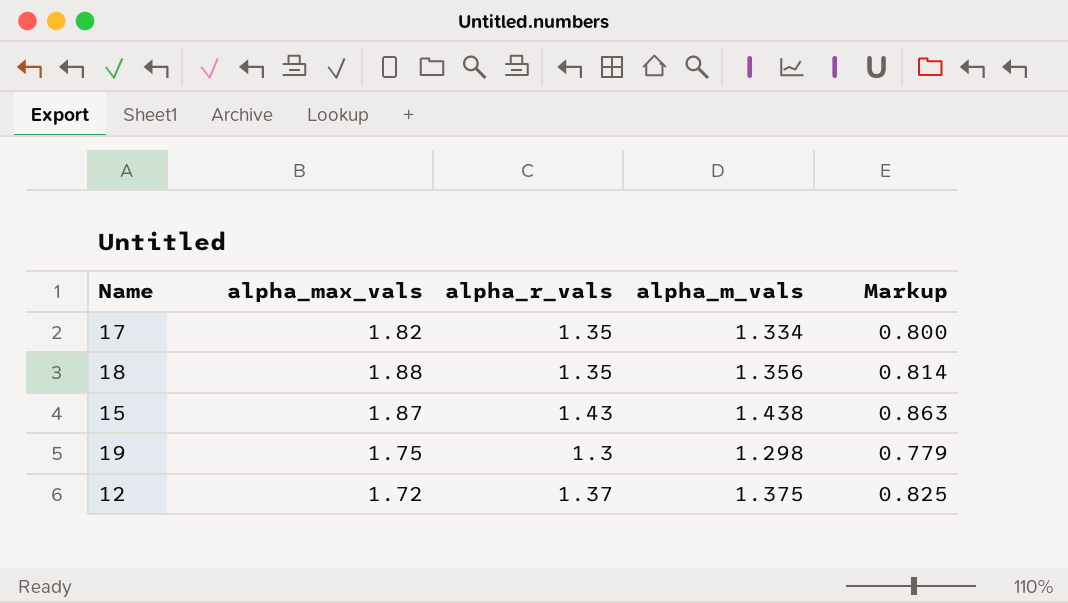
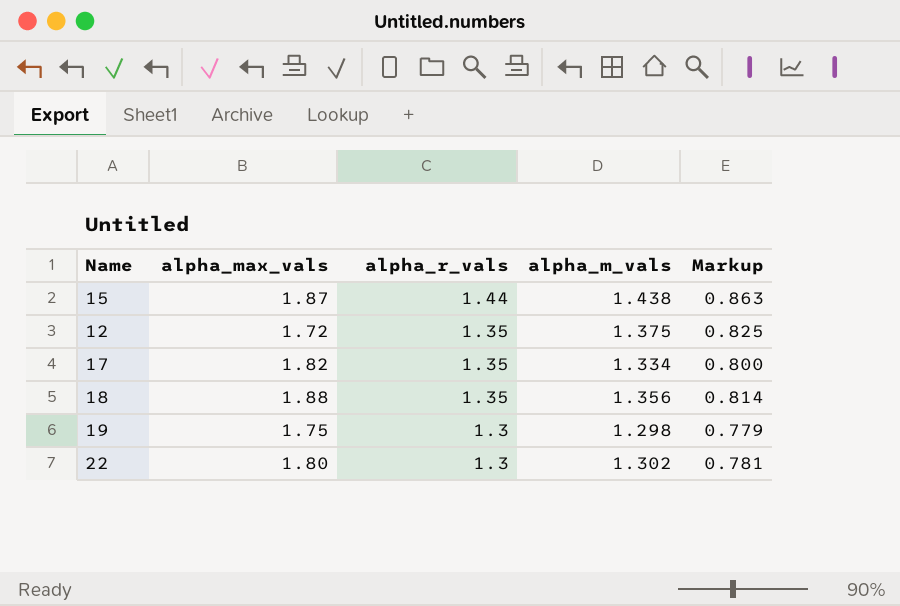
row order: none -> alpha_r_vals descending
15 | alpha_r_vals: 1.43 -> 1.44
12 | alpha_r_vals: 1.37 -> 1.35
row 22: none -> 1.80 | 1.3 | 1.302 | 0.781

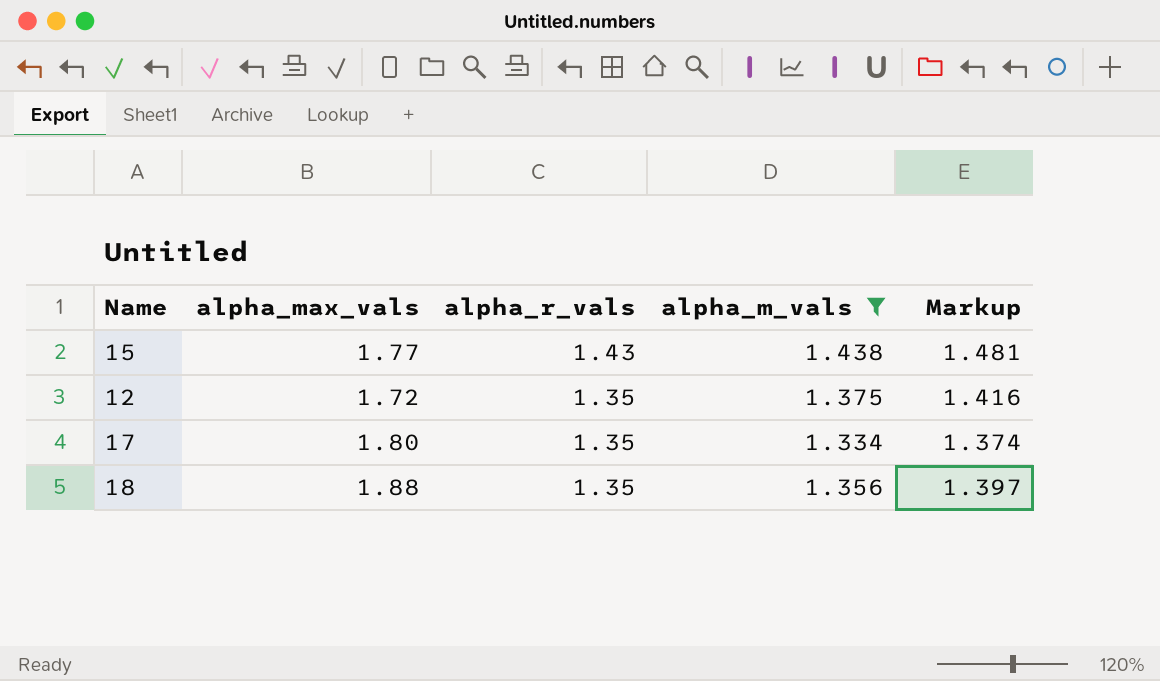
filter: none -> alpha_m_vals >= 1.334
column Markup | formula: [alpha_m_vals] * 0.6 -> [alpha_m_vals] * 1.03
15 | alpha_max_vals: 1.87 -> 1.77
15 | alpha_r_vals: 1.44 -> 1.43
17 | alpha_max_vals: 1.82 -> 1.80

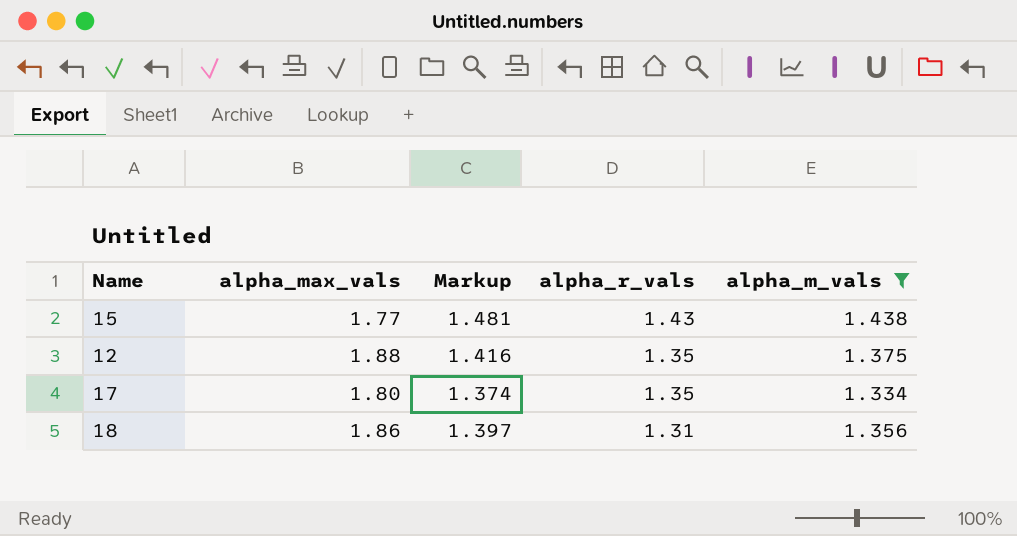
column Markup | position: 5 -> 3
12 | alpha_max_vals: 1.72 -> 1.88
18 | alpha_max_vals: 1.88 -> 1.86
18 | alpha_r_vals: 1.35 -> 1.31

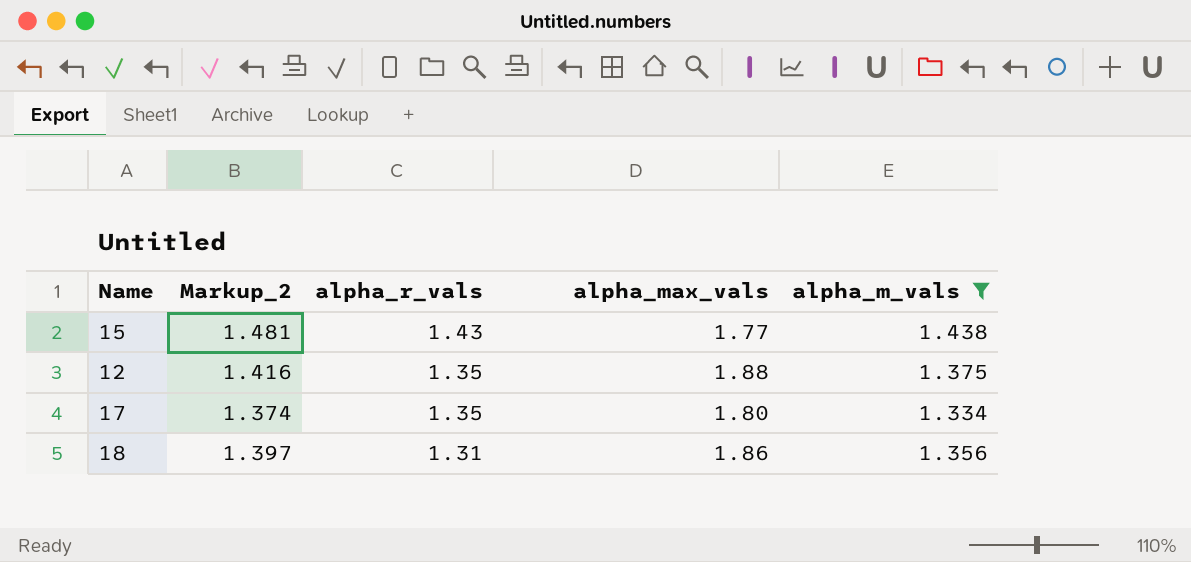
column name: Markup -> Markup_2
column alpha_max_vals | position: 2 -> 4

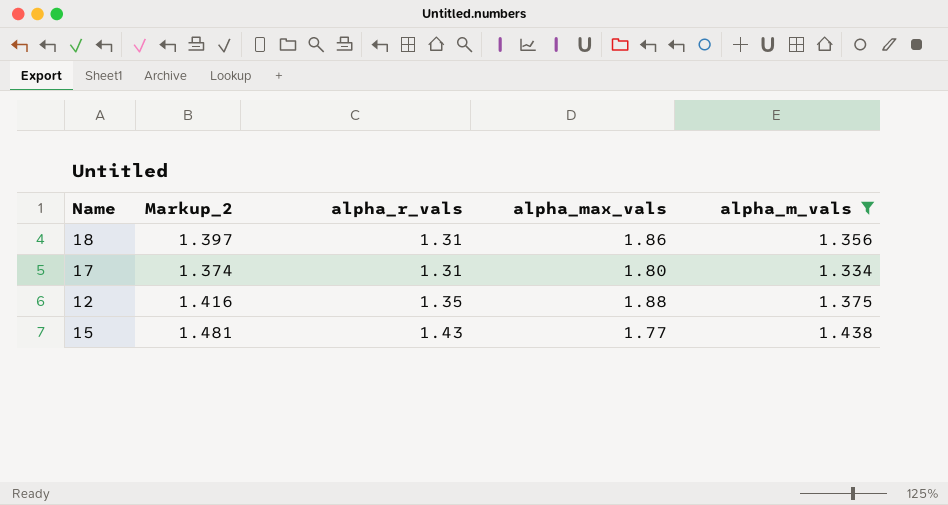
row order: alpha_r_vals descending -> alpha_r_vals ascending
17 | alpha_r_vals: 1.35 -> 1.31

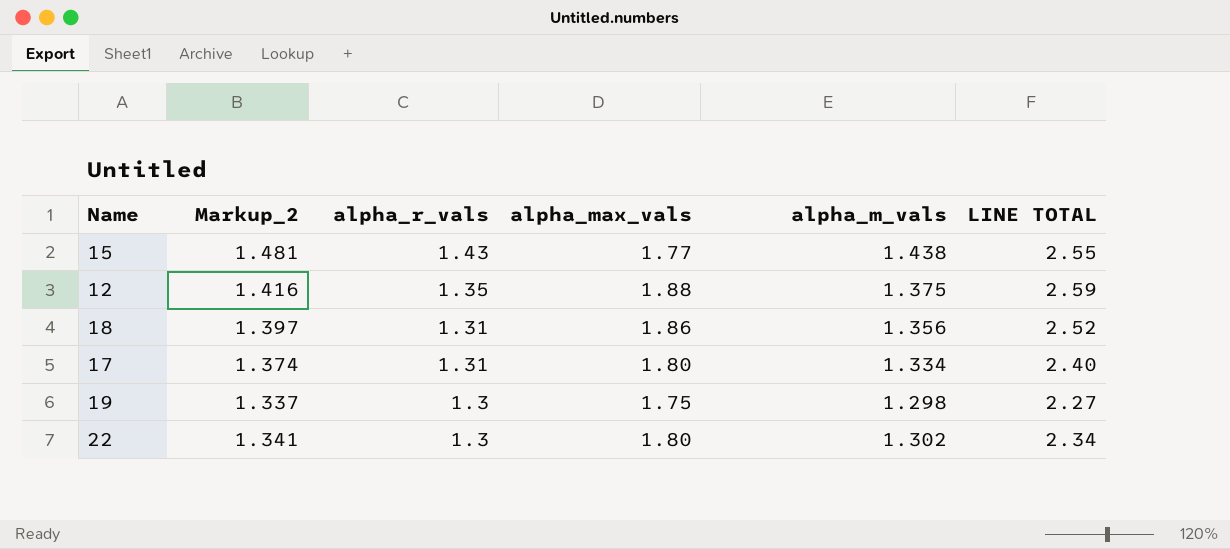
filter: alpha_m_vals >= 1.334 -> none
row order: alpha_r_vals ascending -> alpha_r_vals descending
column LINE TOTAL | formula: none -> [alpha_max_vals] * [alpha_m_vals]

